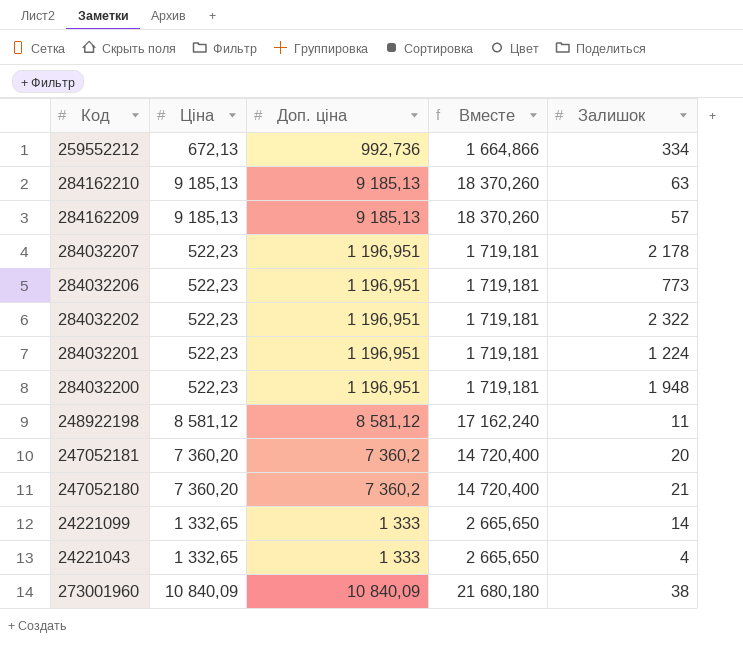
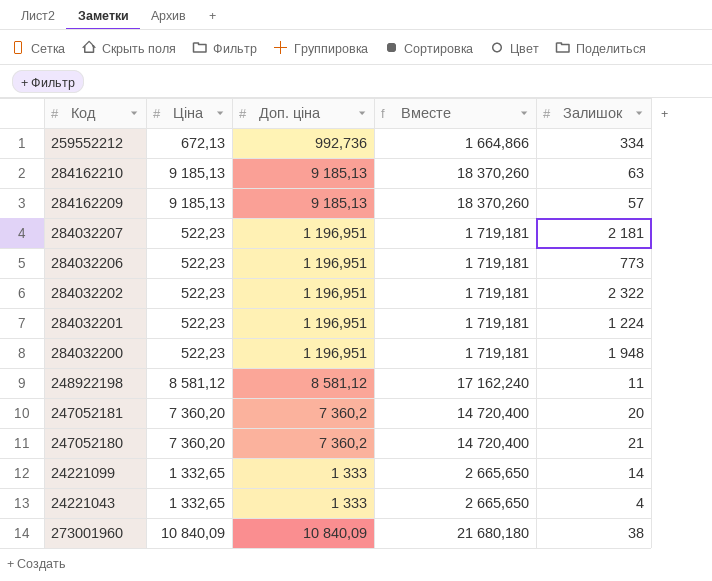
284032207 | Залишок: 2 178 -> 2 181

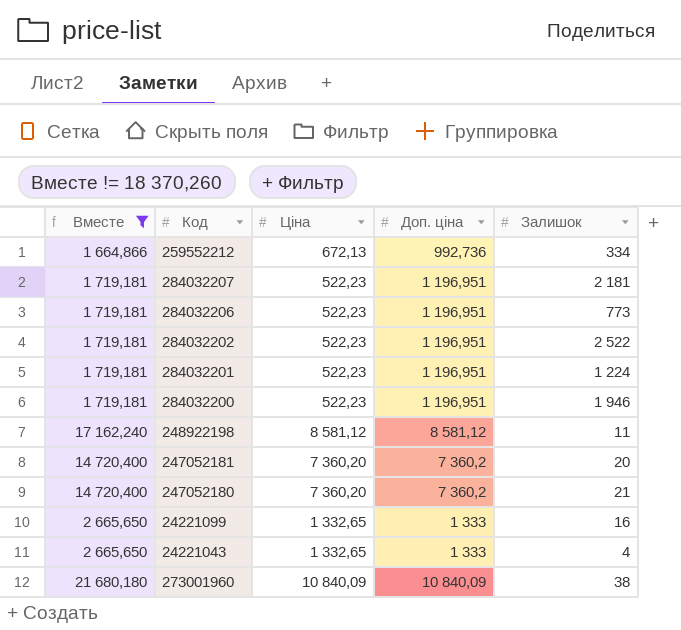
filter: none -> Вместе != 18 370,260
column Вместе | position: 4 -> 1
284032202 | Залишок: 2 322 -> 2 522
284032200 | Залишок: 1 948 -> 1 946
24221099 | Залишок: 14 -> 16

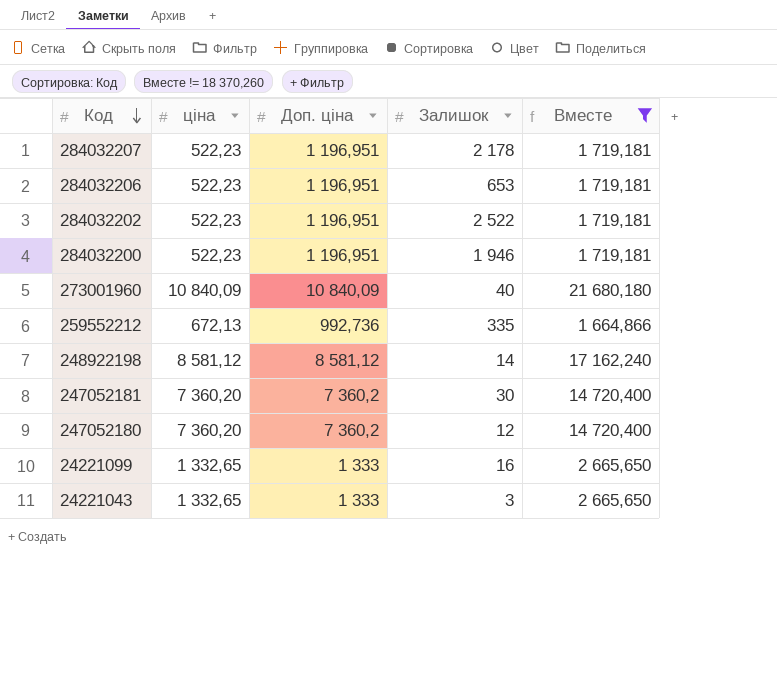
row order: none -> Код descending
column name: Ціна -> ціна
column Вместе | position: 1 -> 5
row 284032201: 1 719,181 | 522,23 | 1 196,951 | 1 224 -> none
284032207 | Залишок: 2 181 -> 2 178
284032206 | Залишок: 773 -> 653
273001960 | Залишок: 38 -> 40
259552212 | Залишок: 334 -> 335
248922198 | Залишок: 11 -> 14
247052181 | Залишок: 20 -> 30
247052180 | Залишок: 21 -> 12
24221043 | Залишок: 4 -> 3

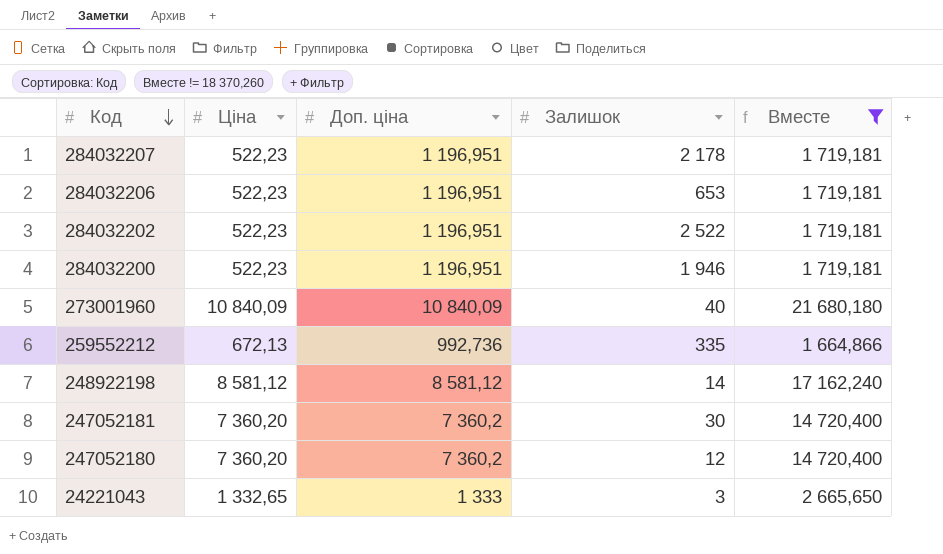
column name: ціна -> Ціна
row 24221099: 1 332,65 | 1 333 | 16 | 2 665,650 -> none

